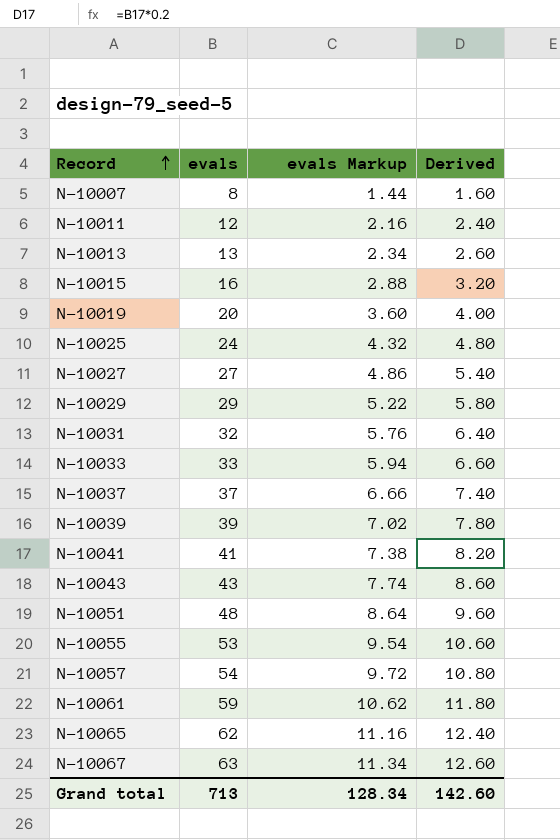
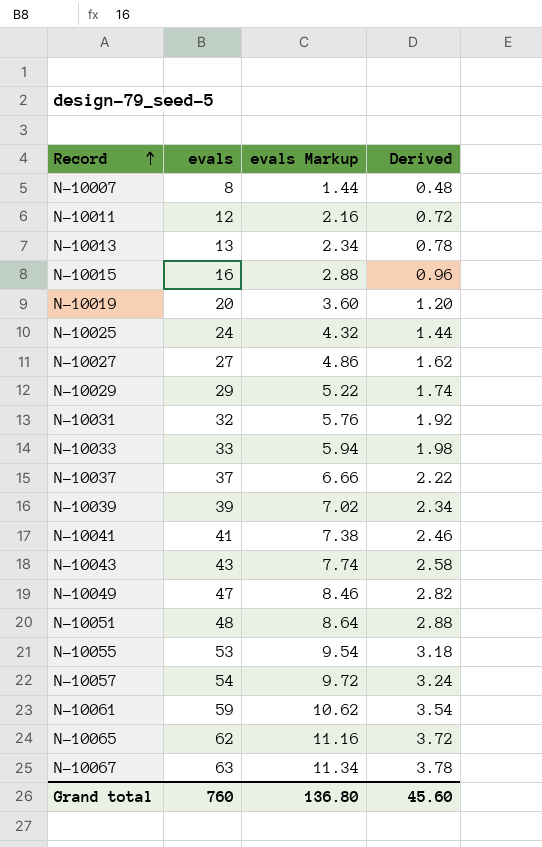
column Derived | formula: [evals] * 0.2 -> [evals] * 0.06
row N-10049: none -> 47 | 8.46 | 2.82
Grand total | evals: 713 -> 760
Grand total | evals Markup: 128.34 -> 136.80
Grand total | Derived: 142.60 -> 45.60

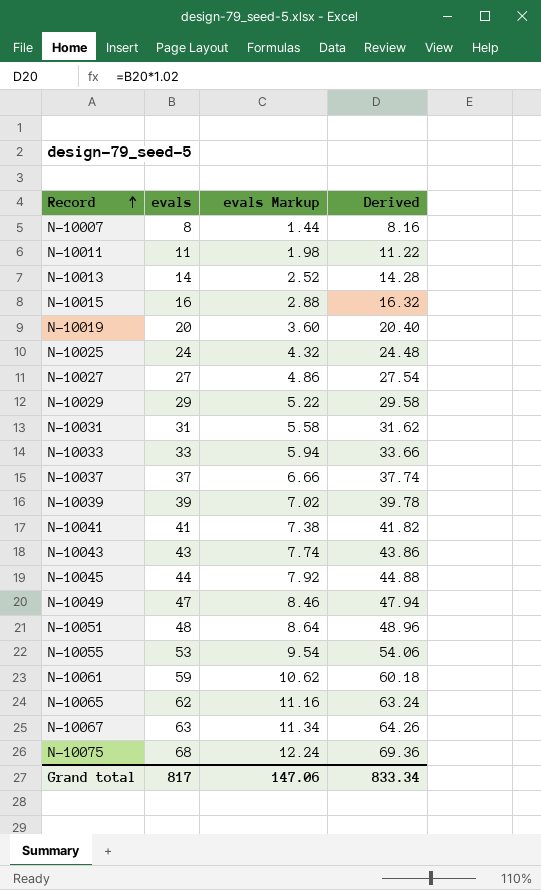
column Derived | formula: [evals] * 0.06 -> [evals] * 1.02
row N-10057: 54 | 9.72 | 3.24 -> none
N-10011 | evals: 12 -> 11
N-10011 | evals Markup: 2.16 -> 1.98
N-10013 | evals: 13 -> 14
N-10013 | evals Markup: 2.34 -> 2.52
N-10031 | evals: 32 -> 31
N-10031 | evals Markup: 5.76 -> 5.58
row N-10045: none -> 44 | 7.92 | 44.88
row N-10075: none -> 68 | 12.24 | 69.36
Grand total | evals: 760 -> 817
Grand total | evals Markup: 136.80 -> 147.06
Grand total | Derived: 45.60 -> 833.34

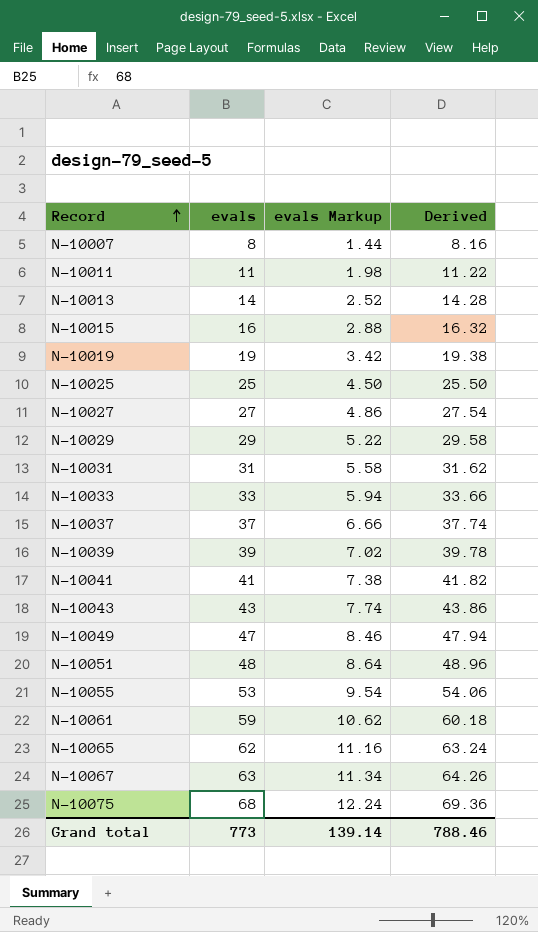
row N-10045: 44 | 7.92 | 44.88 -> none
N-10019 | evals: 20 -> 19
N-10019 | evals Markup: 3.60 -> 3.42
N-10019 | Derived: 20.40 -> 19.38
N-10025 | evals: 24 -> 25
N-10025 | evals Markup: 4.32 -> 4.50
N-10025 | Derived: 24.48 -> 25.50
Grand total | evals: 817 -> 773
Grand total | evals Markup: 147.06 -> 139.14
Grand total | Derived: 833.34 -> 788.46

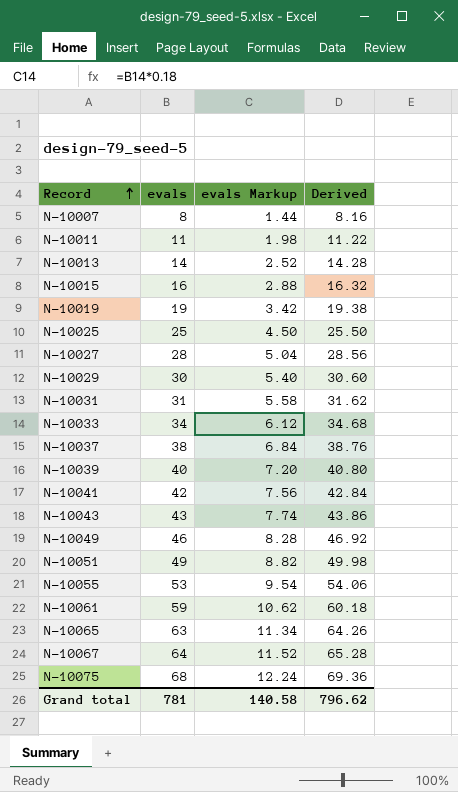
N-10027 | evals: 27 -> 28
N-10027 | evals Markup: 4.86 -> 5.04
N-10027 | Derived: 27.54 -> 28.56
N-10029 | evals: 29 -> 30
N-10029 | evals Markup: 5.22 -> 5.40
N-10029 | Derived: 29.58 -> 30.60
N-10033 | evals: 33 -> 34
N-10033 | evals Markup: 5.94 -> 6.12
N-10033 | Derived: 33.66 -> 34.68
N-10037 | evals: 37 -> 38
N-10037 | evals Markup: 6.66 -> 6.84
N-10037 | Derived: 37.74 -> 38.76
N-10039 | evals: 39 -> 40
N-10039 | evals Markup: 7.02 -> 7.20
N-10039 | Derived: 39.78 -> 40.80
N-10041 | evals: 41 -> 42
N-10041 | evals Markup: 7.38 -> 7.56
N-10041 | Derived: 41.82 -> 42.84
N-10049 | evals: 47 -> 46
N-10049 | evals Markup: 8.46 -> 8.28
N-10049 | Derived: 47.94 -> 46.92
N-10051 | evals: 48 -> 49
N-10051 | evals Markup: 8.64 -> 8.82
N-10051 | Derived: 48.96 -> 49.98
N-10065 | evals: 62 -> 63
N-10065 | evals Markup: 11.16 -> 11.34
N-10065 | Derived: 63.24 -> 64.26
N-10067 | evals: 63 -> 64
N-10067 | evals Markup: 11.34 -> 11.52
N-10067 | Derived: 64.26 -> 65.28
Grand total | evals: 773 -> 781
Grand total | evals Markup: 139.14 -> 140.58
Grand total | Derived: 788.46 -> 796.62

